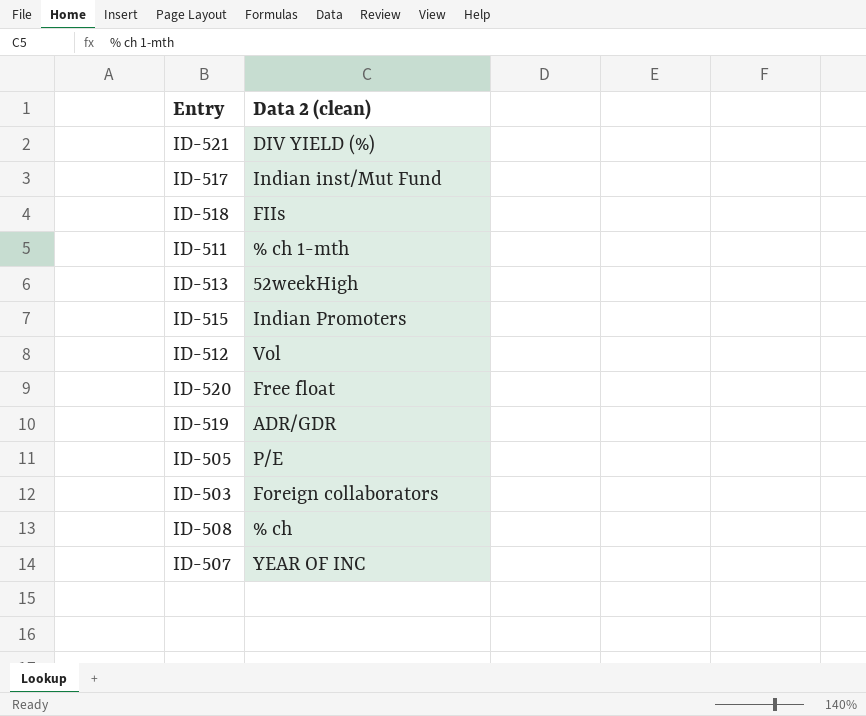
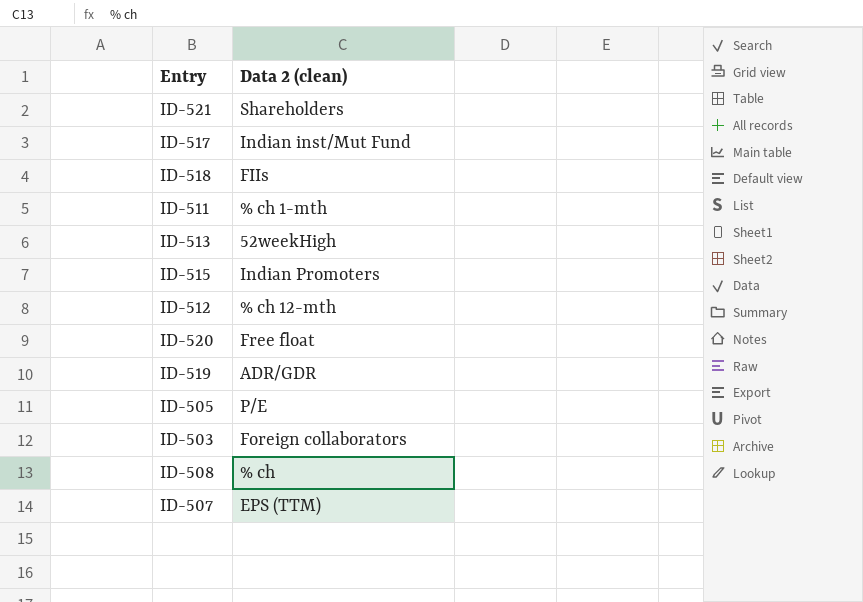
ID-521 | Data 2 (clean): DIV YIELD (%) -> Shareholders
ID-512 | Data 2 (clean): Vol -> % ch 12-mth
ID-507 | Data 2 (clean): YEAR OF INC -> EPS (TTM)

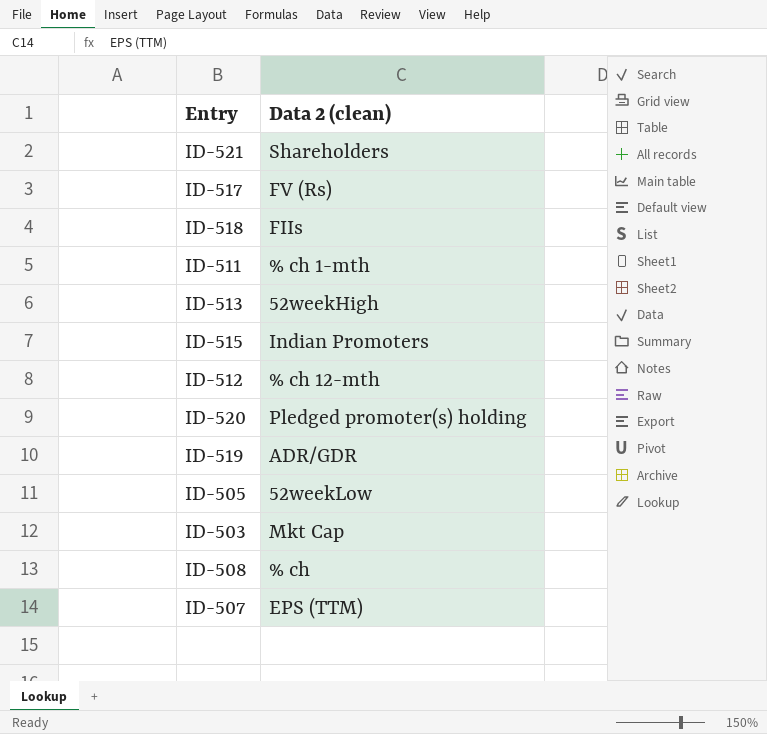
ID-517 | Data 2 (clean): Indian inst/Mut Fund -> FV (Rs)
ID-520 | Data 2 (clean): Free float -> Pledged promoter(s) holding
ID-505 | Data 2 (clean): P/E -> 52weekLow
ID-503 | Data 2 (clean): Foreign collaborators -> Mkt Cap

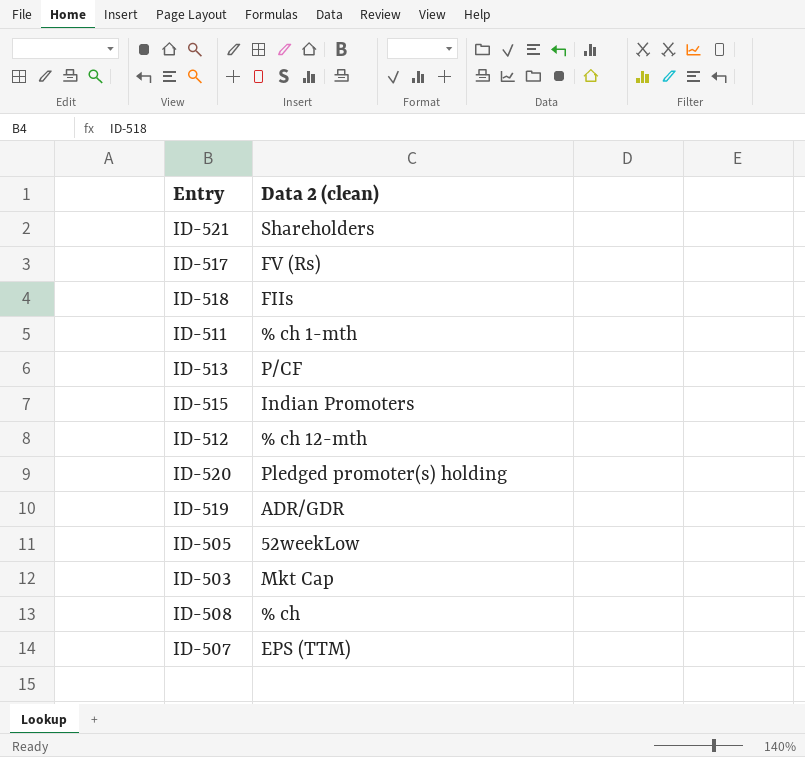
ID-513 | Data 2 (clean): 52weekHigh -> P/CF

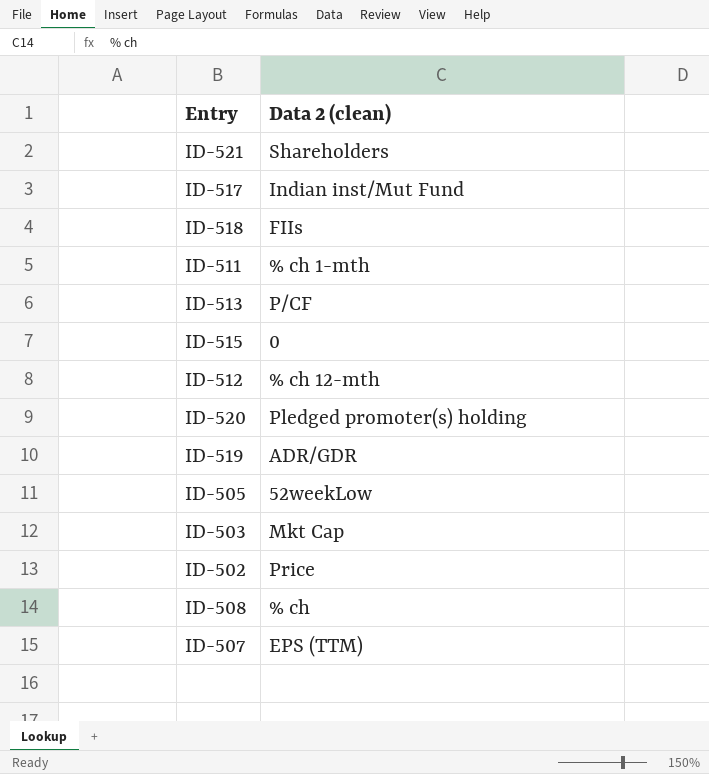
ID-517 | Data 2 (clean): FV (Rs) -> Indian inst/Mut Fund
ID-515 | Data 2 (clean): Indian Promoters -> 0
row ID-502: none -> Price

